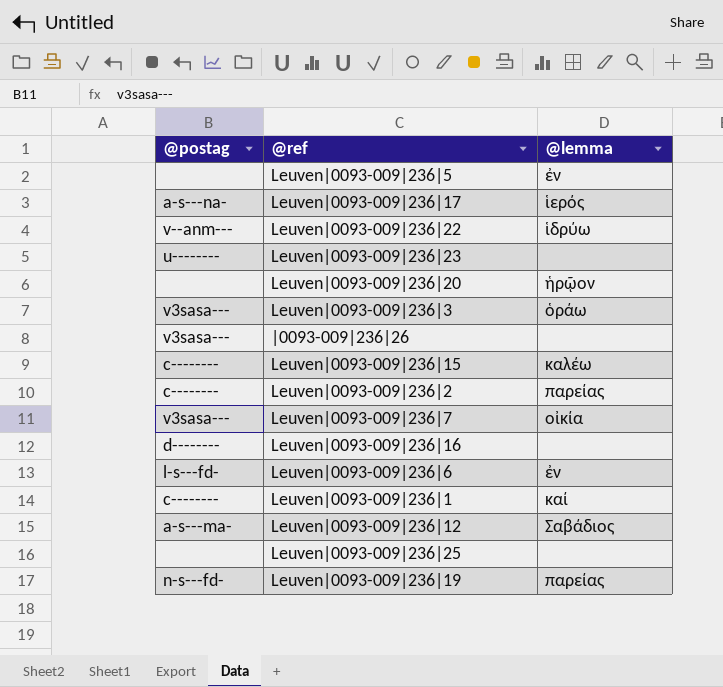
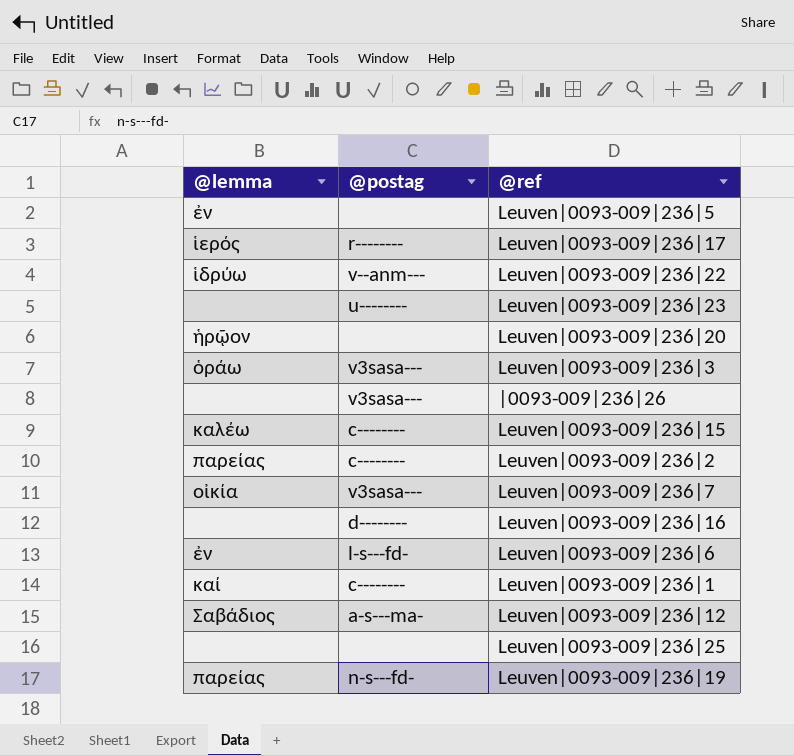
column @lemma | position: 3 -> 1
Leuven|0093-009|236|17 | @postag: a-s---na- -> r--------

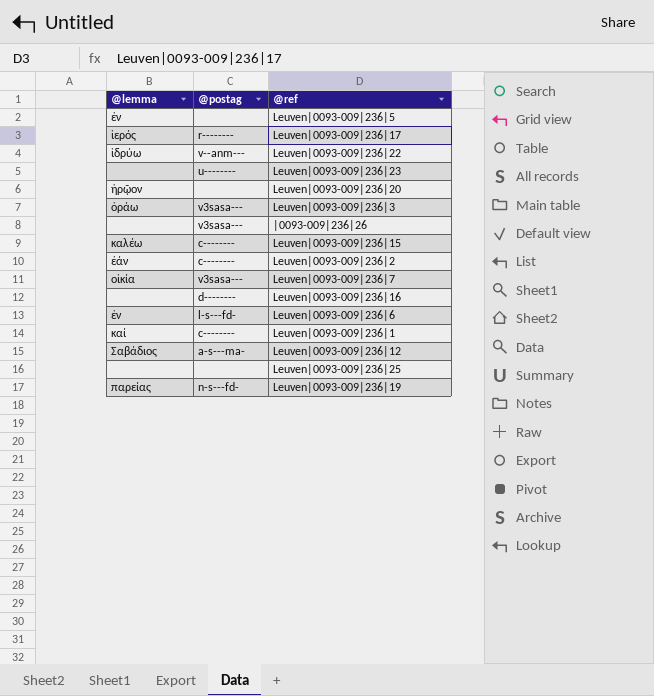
Leuven|0093-009|236|2 | @lemma: παρείας -> ἐάν

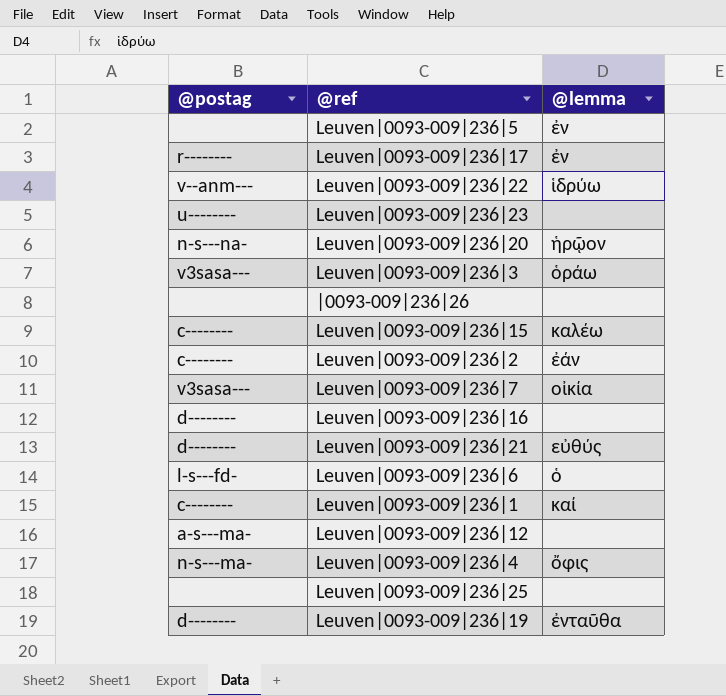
column @lemma | position: 1 -> 3
Leuven|0093-009|236|17 | @lemma: ἱερός -> ἐν
Leuven|0093-009|236|20 | @postag: none -> n-s---na-
|0093-009|236|26 | @postag: v3sasa--- -> none
row Leuven|0093-009|236|21: none -> d-------- | εὐθύς
Leuven|0093-009|236|6 | @lemma: ἐν -> ὁ
Leuven|0093-009|236|12 | @lemma: Σαβάδιος -> none
row Leuven|0093-009|236|4: none -> n-s---ma- | ὄφις
Leuven|0093-009|236|19 | @postag: n-s---fd- -> d--------
Leuven|0093-009|236|19 | @lemma: παρείας -> ἐνταῦθα

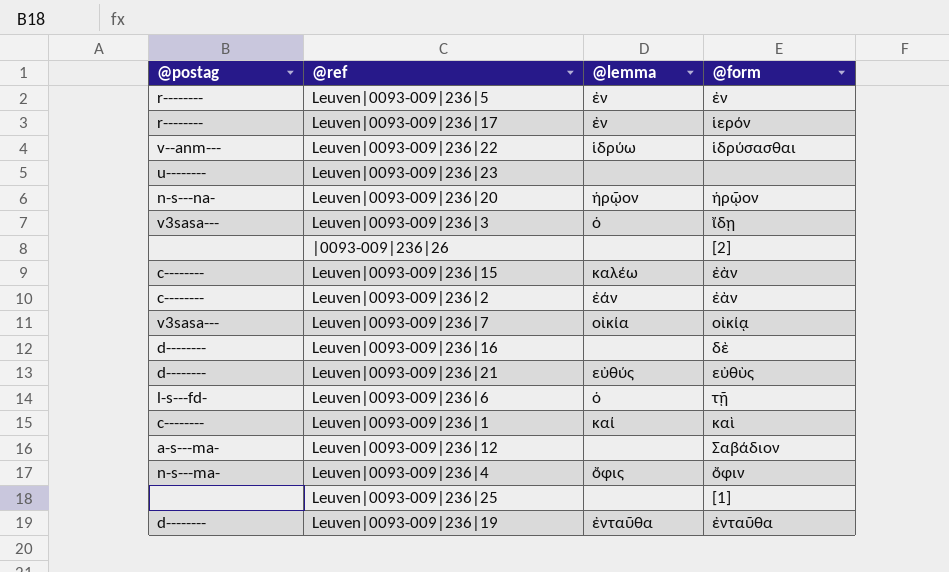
column @form | position: none -> 4
Leuven|0093-009|236|5 | @postag: none -> r--------
Leuven|0093-009|236|3 | @lemma: ὁράω -> ὁ

